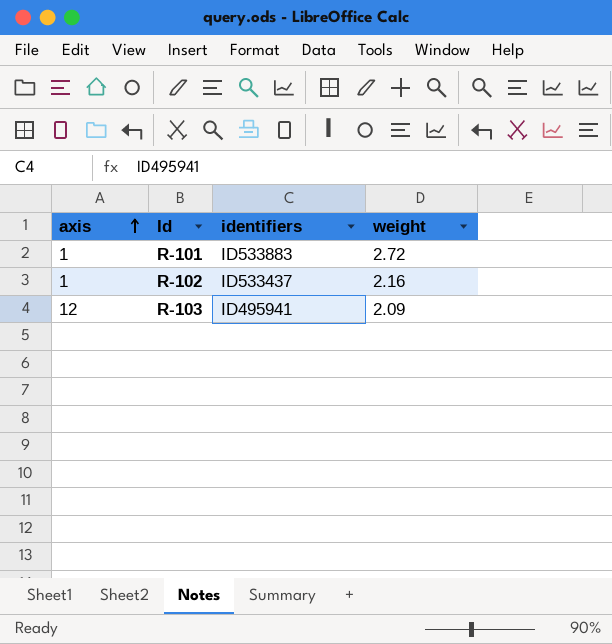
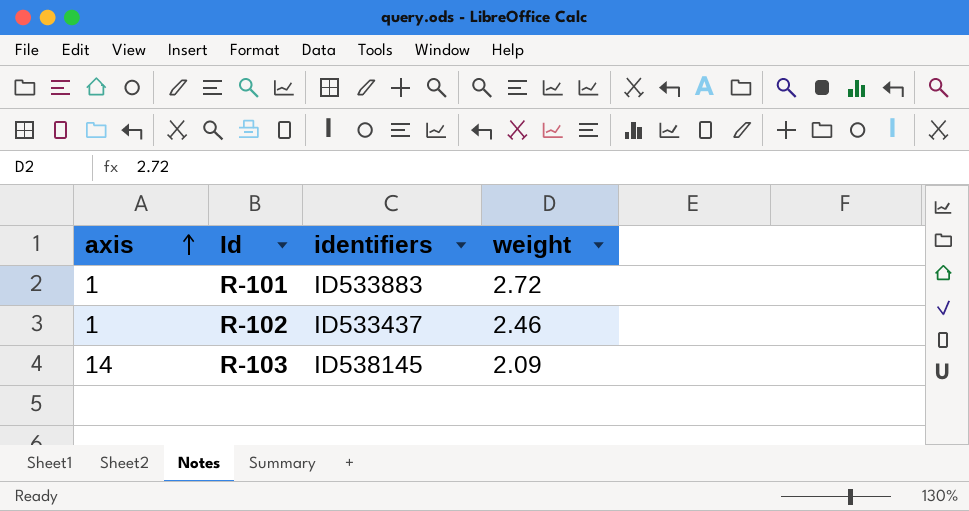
R-102 | weight: 2.16 -> 2.46
R-103 | axis: 12 -> 14
R-103 | identifiers: ID495941 -> ID538145

